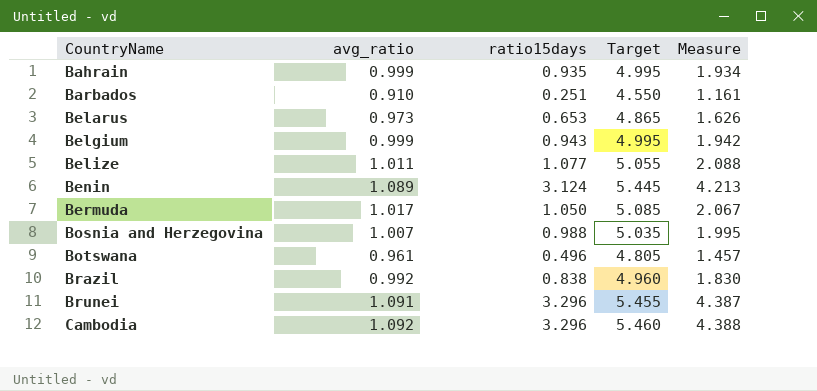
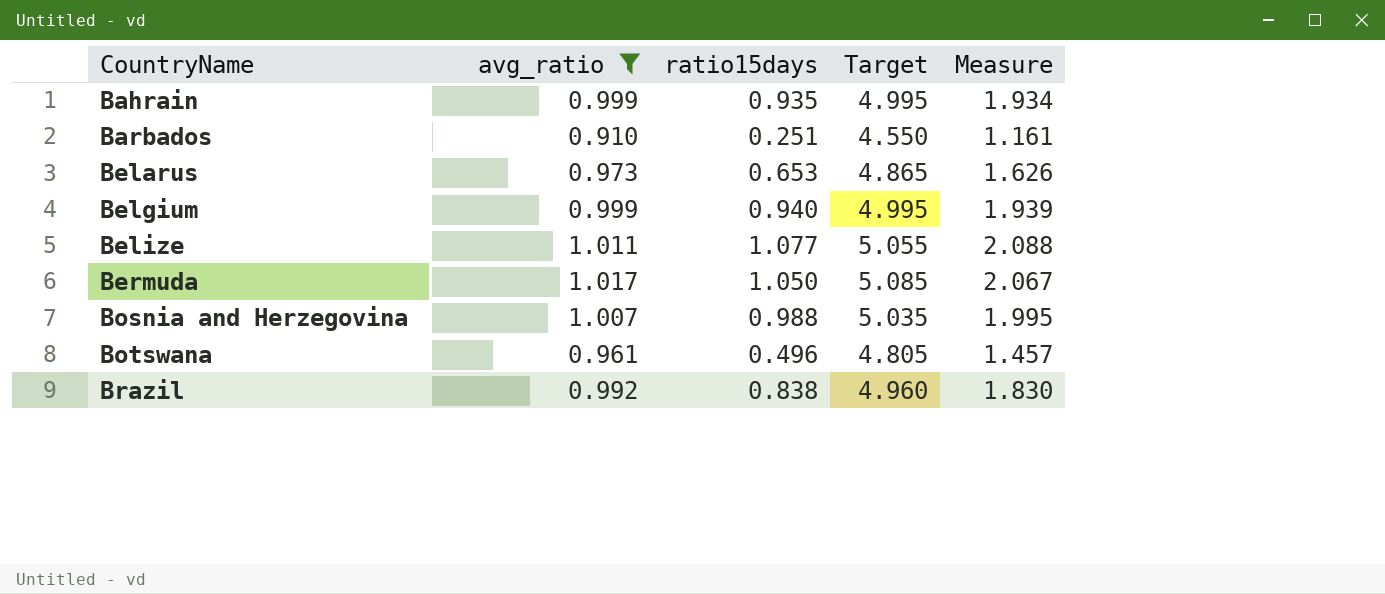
filter: none -> avg_ratio <= 1.017
Belgium | ratio15days: 0.943 -> 0.940
Belgium | Measure: 1.942 -> 1.939

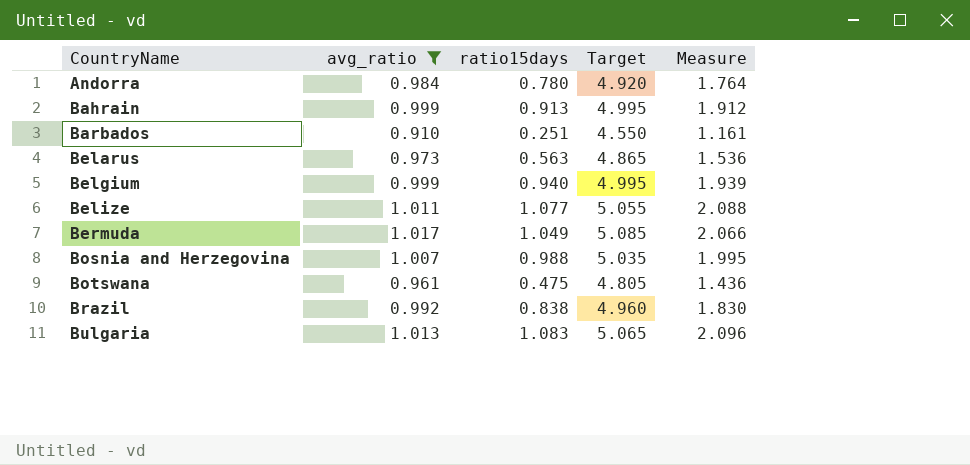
row Andorra: none -> 0.984 | 0.780 | 4.920 | 1.764
Bahrain | ratio15days: 0.935 -> 0.913
Bahrain | Measure: 1.934 -> 1.912
Belarus | ratio15days: 0.653 -> 0.563
Belarus | Measure: 1.626 -> 1.536
Bermuda | ratio15days: 1.050 -> 1.049
Bermuda | Measure: 2.067 -> 2.066
Botswana | ratio15days: 0.496 -> 0.475
Botswana | Measure: 1.457 -> 1.436
row Bulgaria: none -> 1.013 | 1.083 | 5.065 | 2.096

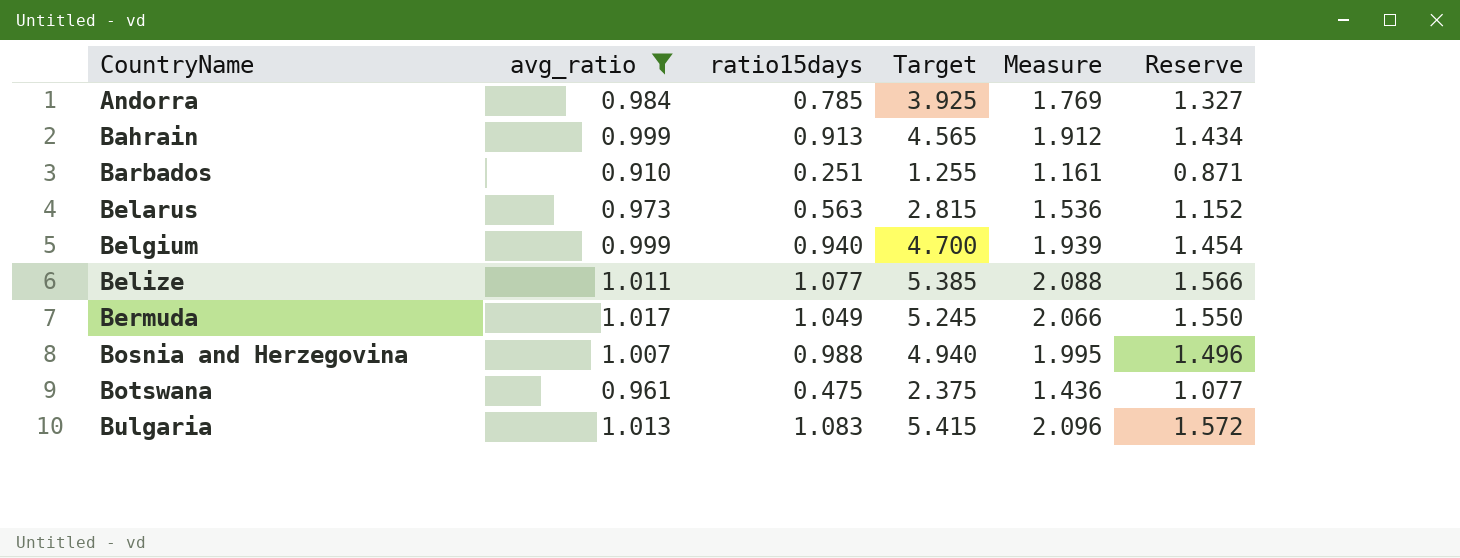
column Target | formula: [avg_ratio] * 5 -> [ratio15days] * 5
column Reserve | formula: none -> [Measure] * 0.75
row Brazil: 0.992 | 0.838 | 4.960 | 1.830 -> none
Andorra | ratio15days: 0.780 -> 0.785
Andorra | Measure: 1.764 -> 1.769

